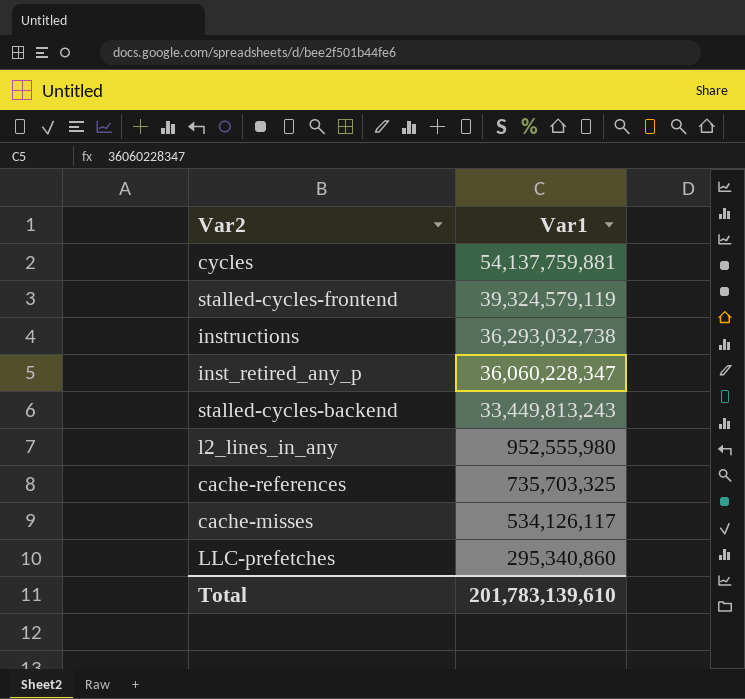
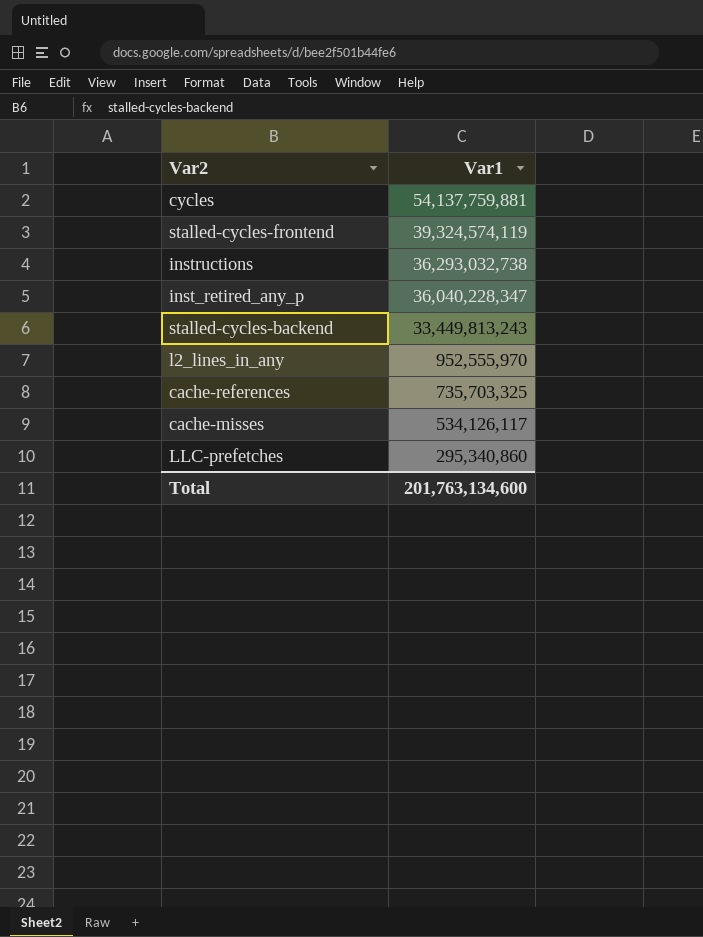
stalled-cycles-frontend | Var1: 39,324,579,119 -> 39,324,574,119
inst_retired_any_p | Var1: 36,060,228,347 -> 36,040,228,347
l2_lines_in_any | Var1: 952,555,980 -> 952,555,970
Total | Var1: 201,783,139,610 -> 201,763,134,600

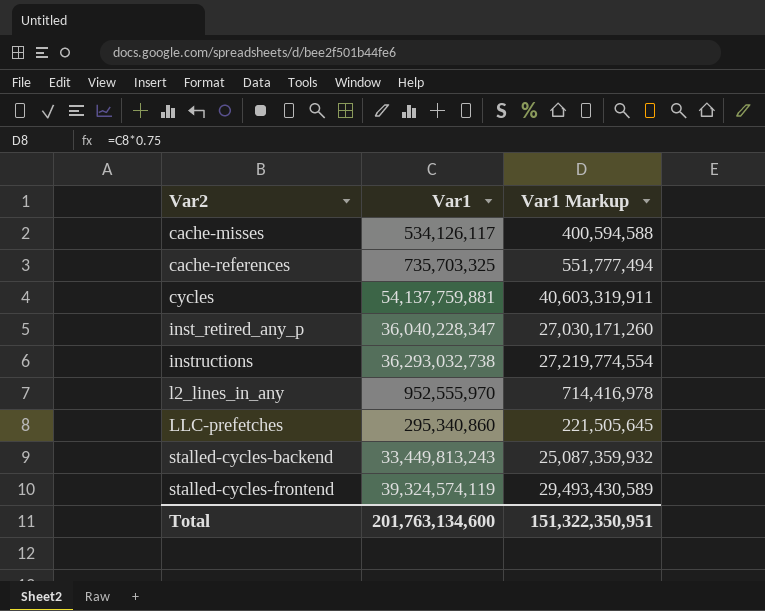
row order: Var1 descending -> Var2 ascending
column Var1 Markup | formula: none -> [Var1] * 0.75

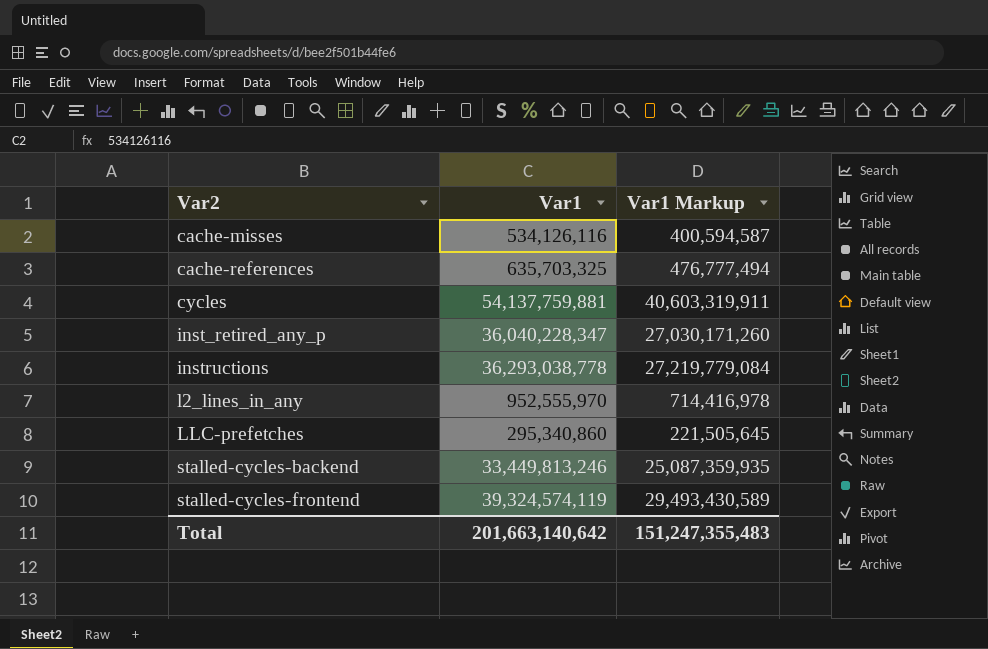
cache-misses | Var1: 534,126,117 -> 534,126,116
cache-misses | Var1 Markup: 400,594,588 -> 400,594,587
cache-references | Var1: 735,703,325 -> 635,703,325
cache-references | Var1 Markup: 551,777,494 -> 476,777,494
instructions | Var1: 36,293,032,738 -> 36,293,038,778
instructions | Var1 Markup: 27,219,774,554 -> 27,219,779,084
stalled-cycles-backend | Var1: 33,449,813,243 -> 33,449,813,246
stalled-cycles-backend | Var1 Markup: 25,087,359,932 -> 25,087,359,935
Total | Var1: 201,763,134,600 -> 201,663,140,642
Total | Var1 Markup: 151,322,350,951 -> 151,247,355,483

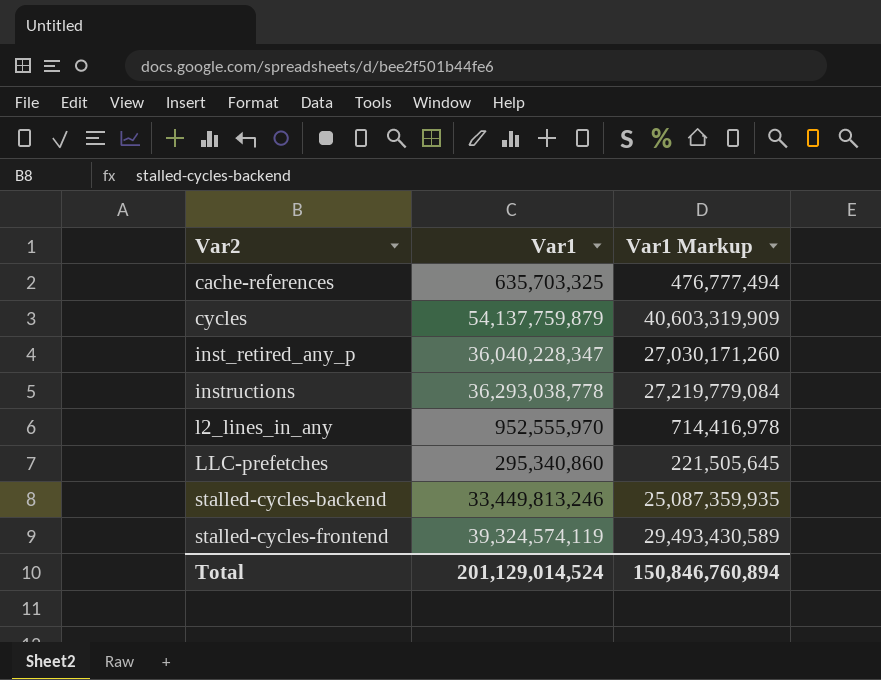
row cache-misses: 534,126,116 | 400,594,587 -> none
cycles | Var1: 54,137,759,881 -> 54,137,759,879
cycles | Var1 Markup: 40,603,319,911 -> 40,603,319,909
Total | Var1: 201,663,140,642 -> 201,129,014,524
Total | Var1 Markup: 151,247,355,483 -> 150,846,760,894

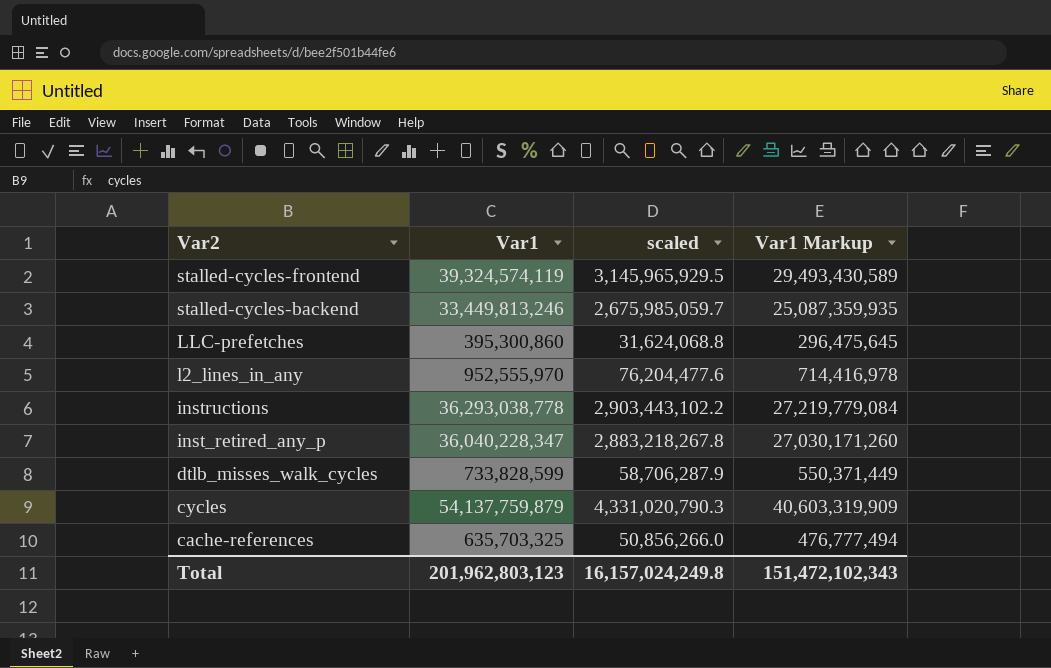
row order: Var2 ascending -> Var2 descending
column scaled | formula: none -> [Var1] * 0.08
LLC-prefetches | Var1: 295,340,860 -> 395,300,860
LLC-prefetches | Var1 Markup: 221,505,645 -> 296,475,645
row dtlb_misses_walk_cycles: none -> 733,828,599 | 58,706,287.9 | 550,371,449
Total | Var1: 201,129,014,524 -> 201,962,803,123
Total | Var1 Markup: 150,846,760,894 -> 151,472,102,343

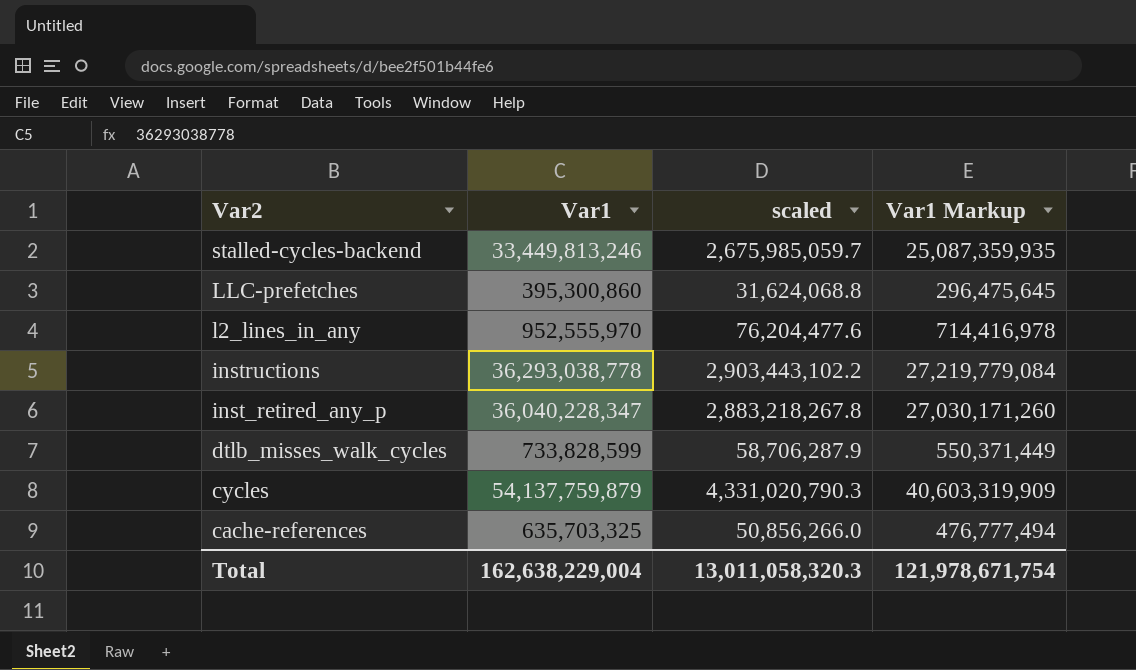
row stalled-cycles-frontend: 39,324,574,119 | 3,145,965,929.5 | 29,493,430,589 -> none
Total | Var1: 201,962,803,123 -> 162,638,229,004
Total | scaled: 16,157,024,249.8 -> 13,011,058,320.3
Total | Var1 Markup: 151,472,102,343 -> 121,978,671,754

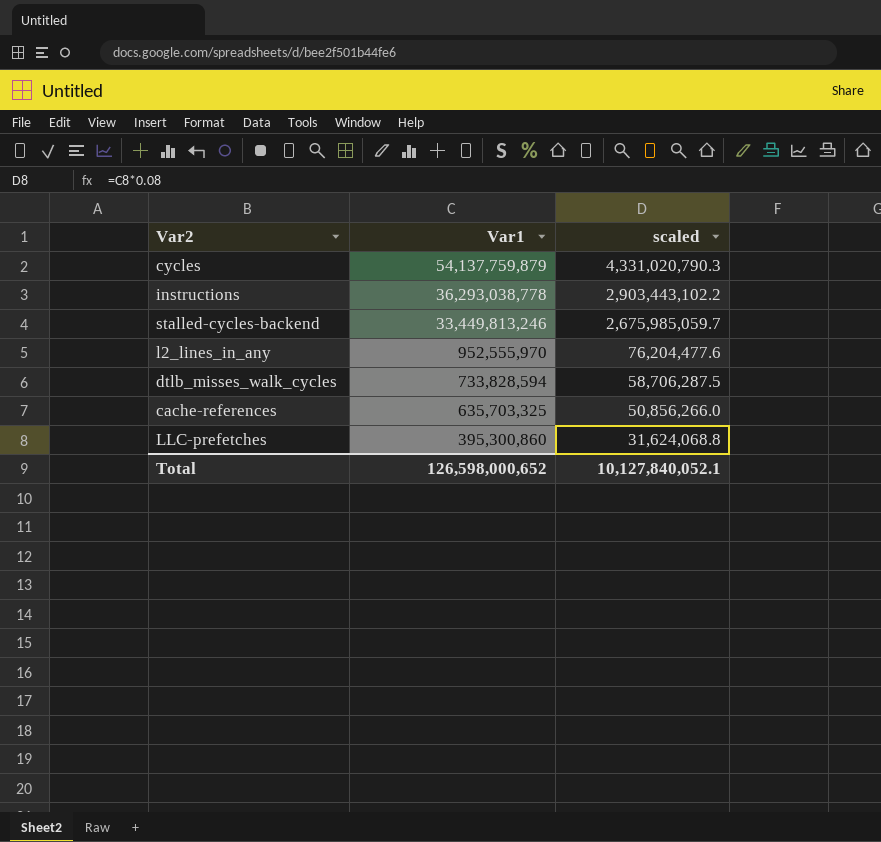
row order: Var2 descending -> Var1 descending
column Var1 Markup | formula: [Var1] * 0.75 -> none
row inst_retired_any_p: 36,040,228,347 | 2,883,218,267.8 | 27,030,171,260 -> none
dtlb_misses_walk_cycles | Var1: 733,828,599 -> 733,828,594
dtlb_misses_walk_cycles | scaled: 58,706,287.9 -> 58,706,287.5
Total | Var1: 162,638,229,004 -> 126,598,000,652
Total | scaled: 13,011,058,320.3 -> 10,127,840,052.1

